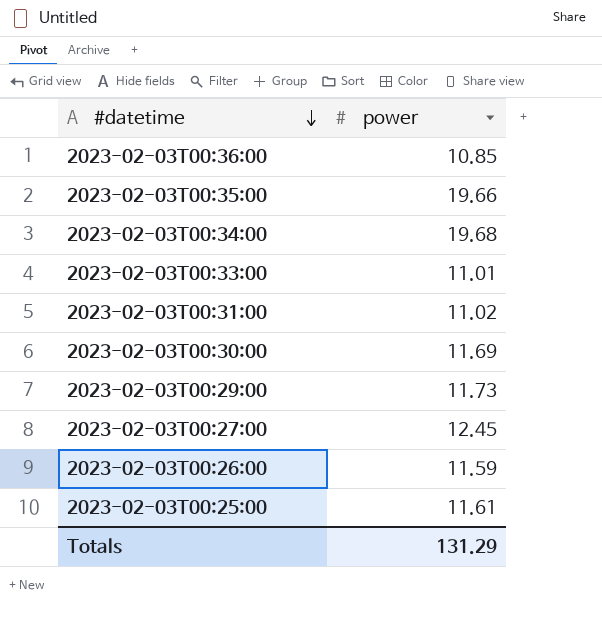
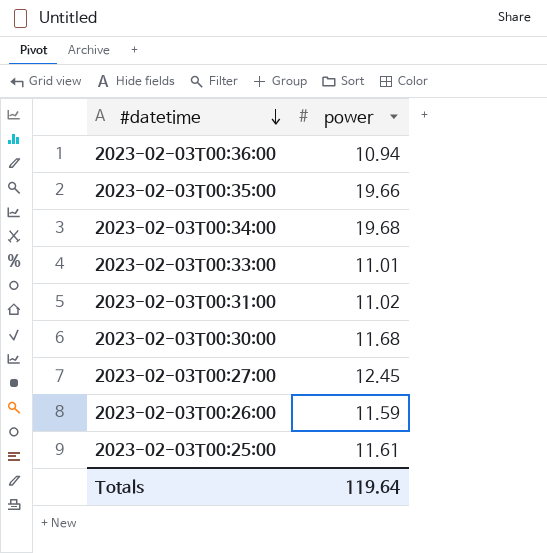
row 2023-02-03T00:29:00: 11.73 -> none
2023-02-03T00:36:00 | power: 10.85 -> 10.94
2023-02-03T00:30:00 | power: 11.69 -> 11.68
Totals | power: 131.29 -> 119.64

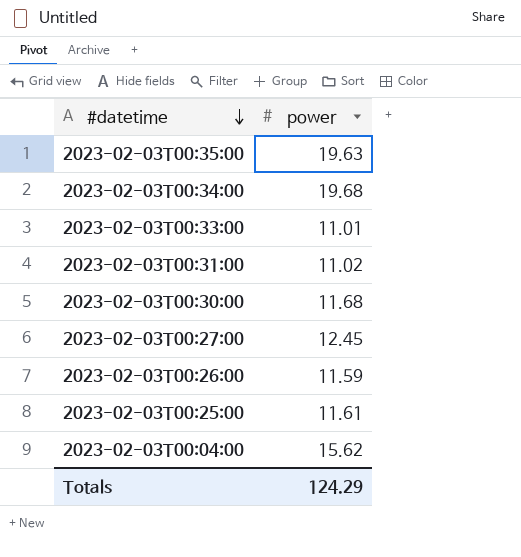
row 2023-02-03T00:36:00: 10.94 -> none
2023-02-03T00:35:00 | power: 19.66 -> 19.63
row 2023-02-03T00:04:00: none -> 15.62
Totals | power: 119.64 -> 124.29

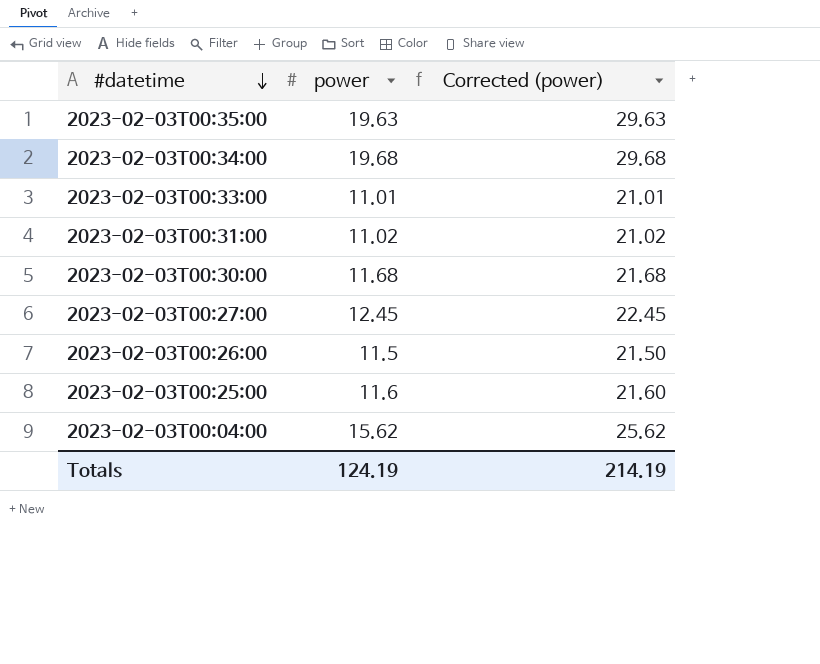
column Corrected (power) | formula: none -> [power] + 10
2023-02-03T00:26:00 | power: 11.59 -> 11.5
2023-02-03T00:25:00 | power: 11.61 -> 11.6
Totals | power: 124.29 -> 124.19

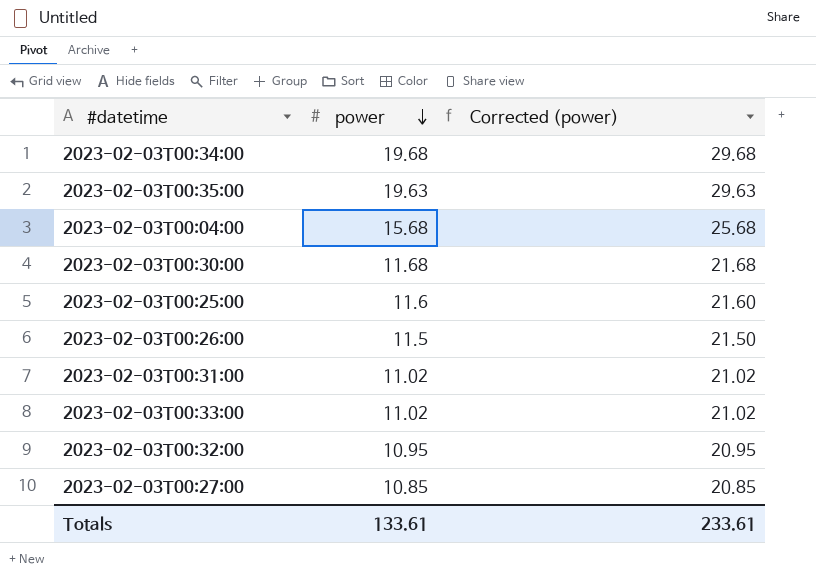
row order: #datetime descending -> power descending
2023-02-03T00:04:00 | power: 15.62 -> 15.68
2023-02-03T00:04:00 | Corrected (power): 25.62 -> 25.68
2023-02-03T00:33:00 | power: 11.01 -> 11.02
2023-02-03T00:33:00 | Corrected (power): 21.01 -> 21.02
row 2023-02-03T00:32:00: none -> 10.95 | 20.95
2023-02-03T00:27:00 | power: 12.45 -> 10.85
2023-02-03T00:27:00 | Corrected (power): 22.45 -> 20.85
Totals | power: 124.19 -> 133.61
Totals | Corrected (power): 214.19 -> 233.61

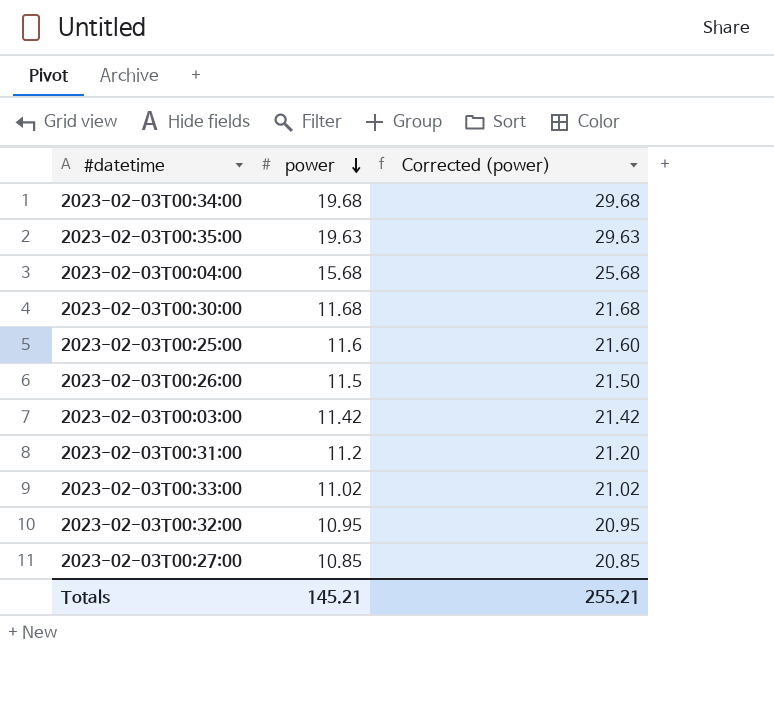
row 2023-02-03T00:03:00: none -> 11.42 | 21.42
2023-02-03T00:31:00 | power: 11.02 -> 11.2
2023-02-03T00:31:00 | Corrected (power): 21.02 -> 21.20
Totals | power: 133.61 -> 145.21
Totals | Corrected (power): 233.61 -> 255.21

